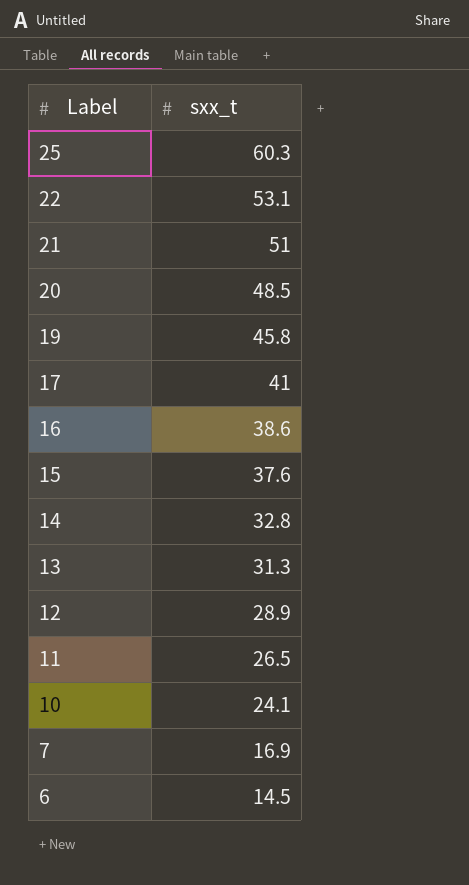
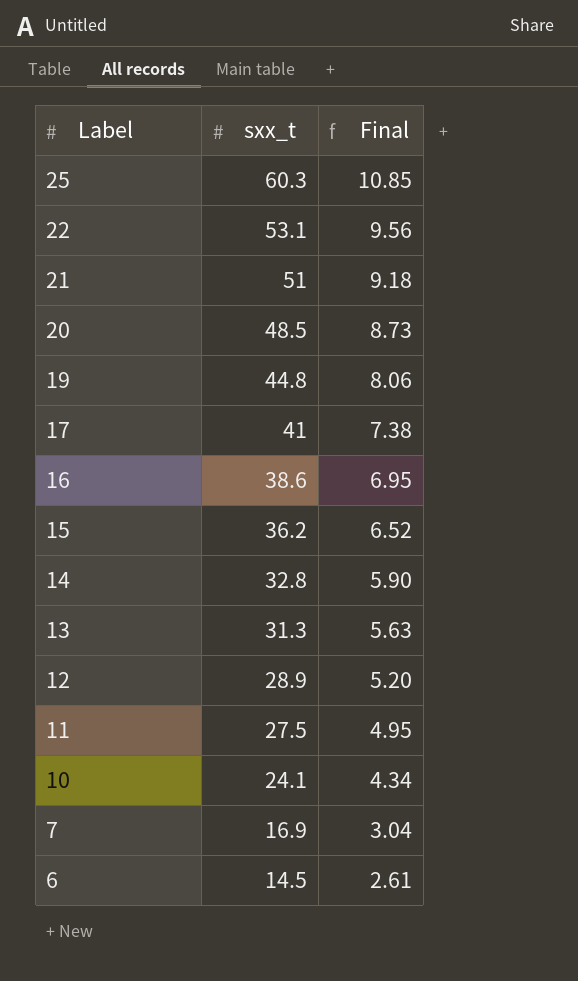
column Final | formula: none -> [sxx_t] * 0.18
19 | sxx_t: 45.8 -> 44.8
15 | sxx_t: 37.6 -> 36.2
11 | sxx_t: 26.5 -> 27.5

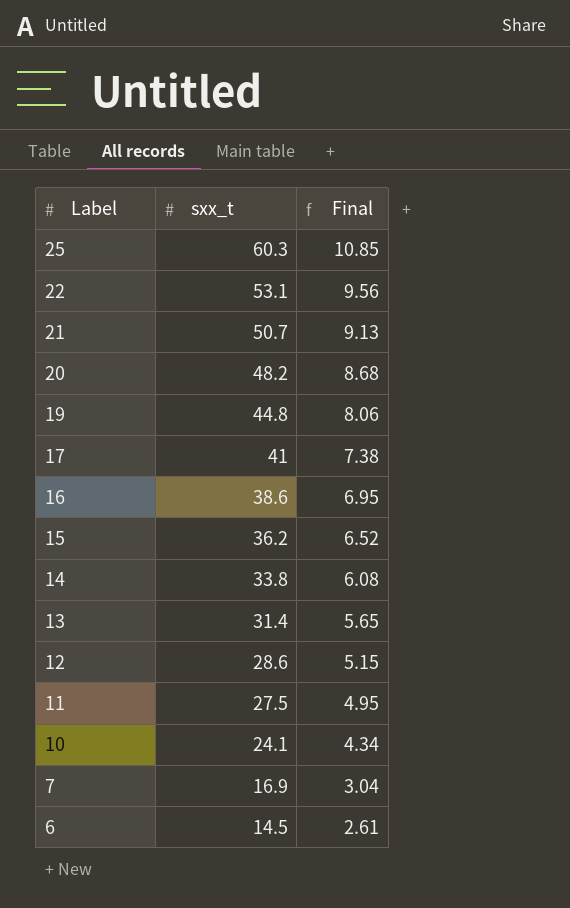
21 | sxx_t: 51 -> 50.7
21 | Final: 9.18 -> 9.13
20 | sxx_t: 48.5 -> 48.2
20 | Final: 8.73 -> 8.68
14 | sxx_t: 32.8 -> 33.8
14 | Final: 5.90 -> 6.08
13 | sxx_t: 31.3 -> 31.4
13 | Final: 5.63 -> 5.65
12 | sxx_t: 28.9 -> 28.6
12 | Final: 5.20 -> 5.15

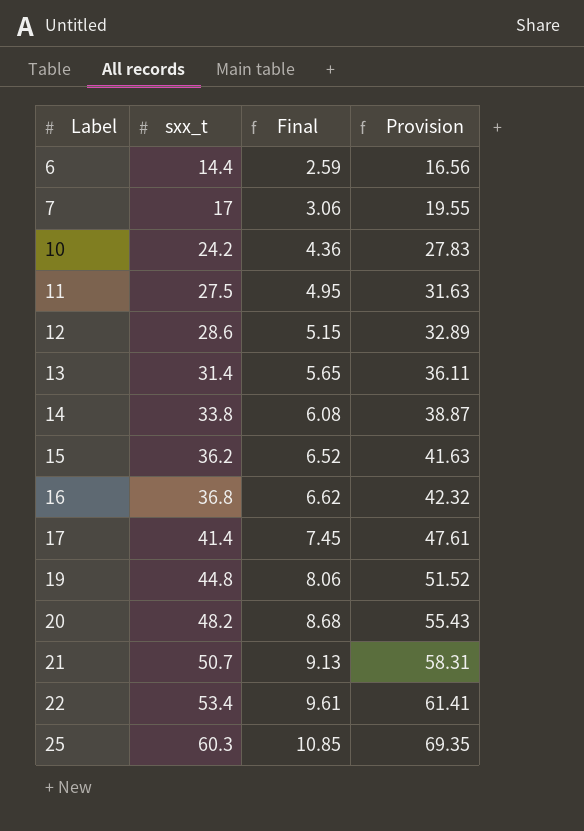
row order: Label descending -> Label ascending
column Provision | formula: none -> [sxx_t] * 1.15
6 | sxx_t: 14.5 -> 14.4
6 | Final: 2.61 -> 2.59
7 | sxx_t: 16.9 -> 17
7 | Final: 3.04 -> 3.06
10 | sxx_t: 24.1 -> 24.2
10 | Final: 4.34 -> 4.36
16 | sxx_t: 38.6 -> 36.8
16 | Final: 6.95 -> 6.62
17 | sxx_t: 41 -> 41.4
17 | Final: 7.38 -> 7.45
22 | sxx_t: 53.1 -> 53.4
22 | Final: 9.56 -> 9.61

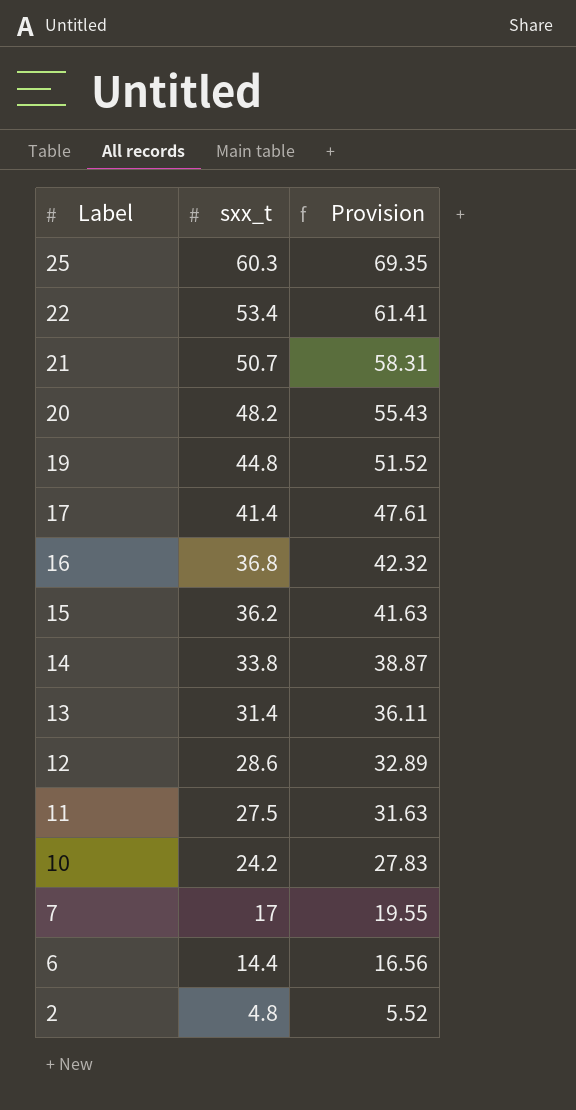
row order: Label ascending -> Label descending
column Final | formula: [sxx_t] * 0.18 -> none
row 2: none -> 4.8 | 5.52

